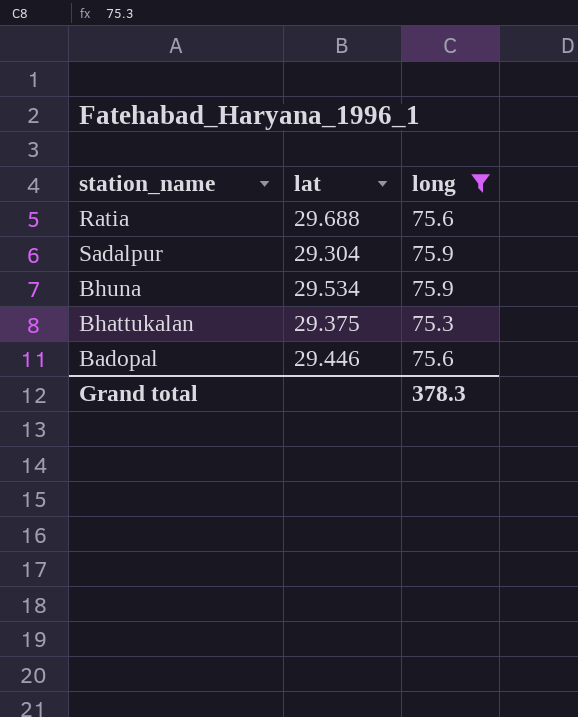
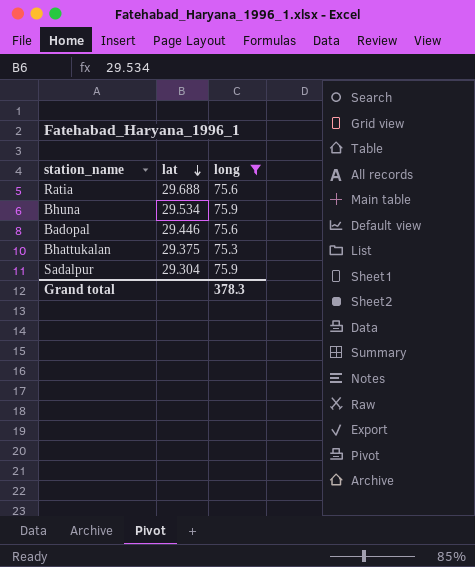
row order: none -> lat descending

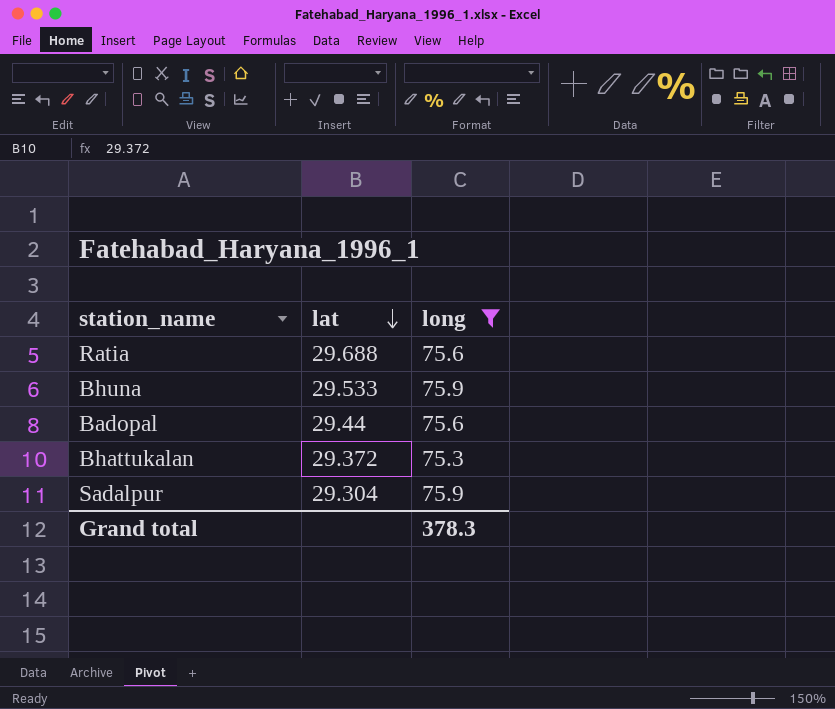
Bhuna | lat: 29.534 -> 29.533
Badopal | lat: 29.446 -> 29.44
Bhattukalan | lat: 29.375 -> 29.372

